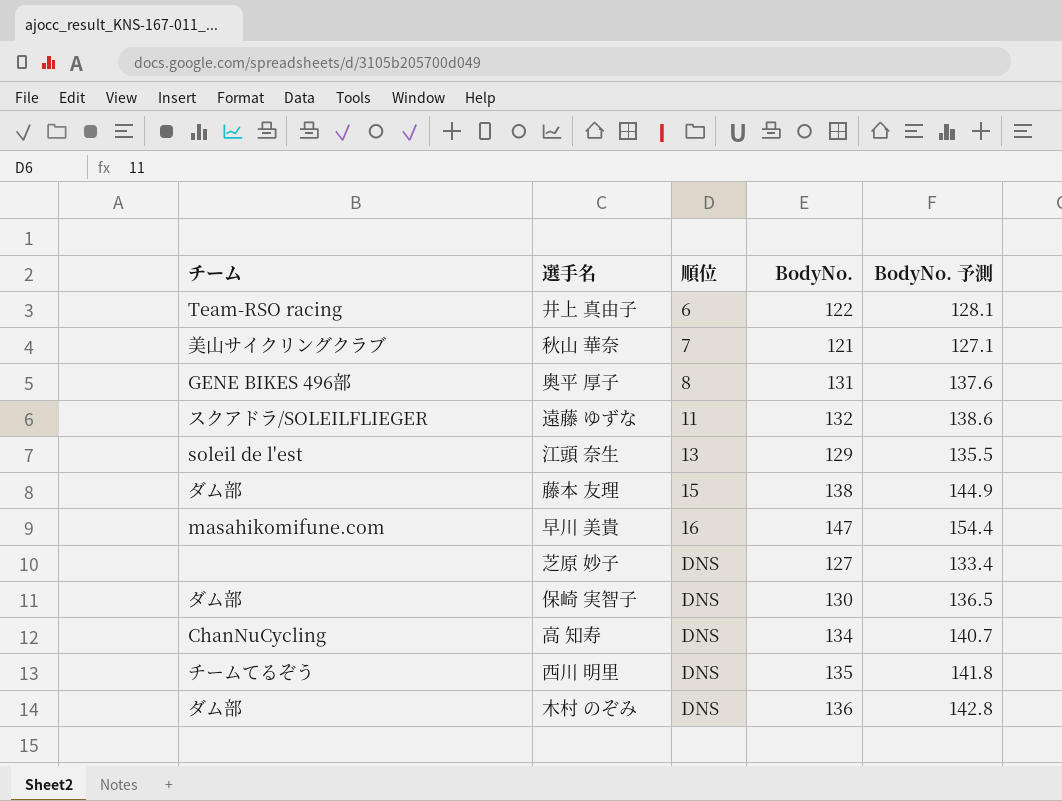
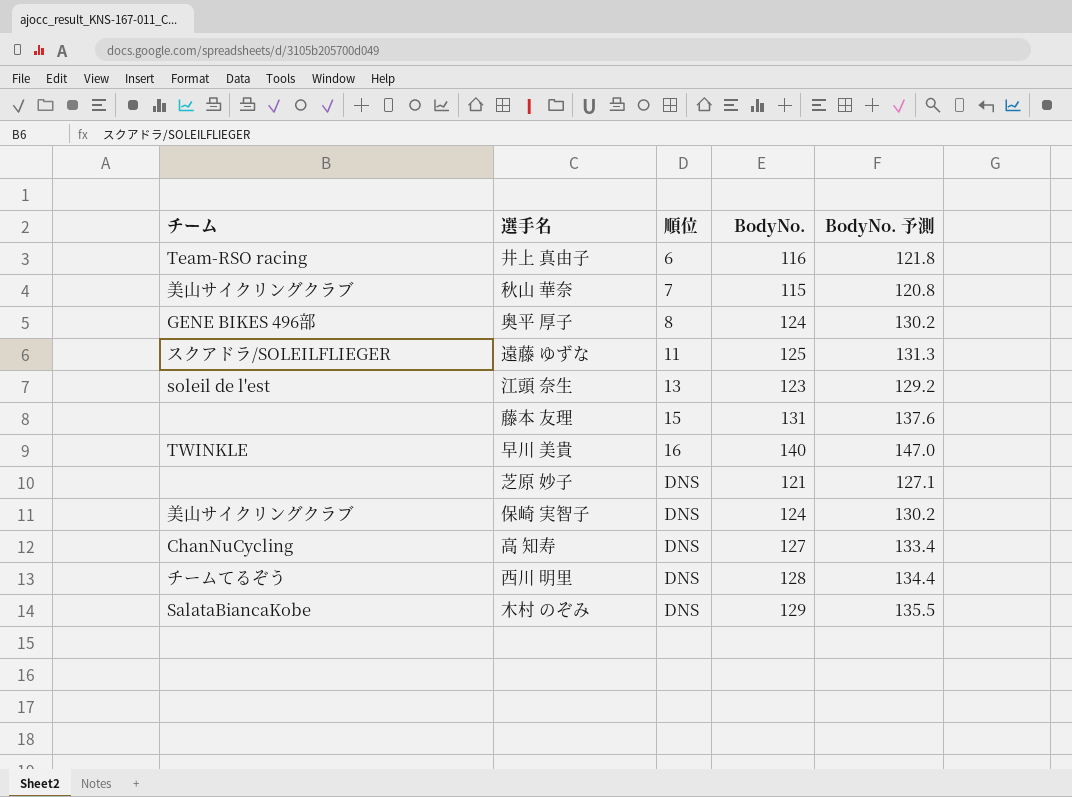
井上 真由子 | BodyNo.: 122 -> 116
井上 真由子 | BodyNo. 予測: 128.1 -> 121.8
秋山 華奈 | BodyNo.: 121 -> 115
秋山 華奈 | BodyNo. 予測: 127.1 -> 120.8
奥平 厚子 | BodyNo.: 131 -> 124
奥平 厚子 | BodyNo. 予測: 137.6 -> 130.2
遠藤 ゆずな | BodyNo.: 132 -> 125
遠藤 ゆずな | BodyNo. 予測: 138.6 -> 131.3
江頭 奈生 | BodyNo.: 129 -> 123
江頭 奈生 | BodyNo. 予測: 135.5 -> 129.2
藤本 友理 | チーム: ダム部 -> none
藤本 友理 | BodyNo.: 138 -> 131
藤本 友理 | BodyNo. 予測: 144.9 -> 137.6
早川 美貴 | チーム: masahikomifune.com -> TWINKLE
早川 美貴 | BodyNo.: 147 -> 140
早川 美貴 | BodyNo. 予測: 154.4 -> 147.0
芝原 妙子 | BodyNo.: 127 -> 121
芝原 妙子 | BodyNo. 予測: 133.4 -> 127.1
保崎 実智子 | チーム: ダム部 -> 美山サイクリングクラブ
保崎 実智子 | BodyNo.: 130 -> 124
保崎 実智子 | BodyNo. 予測: 136.5 -> 130.2
高 知寿 | BodyNo.: 134 -> 127
高 知寿 | BodyNo. 予測: 140.7 -> 133.4
西川 明里 | BodyNo.: 135 -> 128
西川 明里 | BodyNo. 予測: 141.8 -> 134.4
木村 のぞみ | チーム: ダム部 -> SalataBiancaKobe
木村 のぞみ | BodyNo.: 136 -> 129
木村 のぞみ | BodyNo. 予測: 142.8 -> 135.5

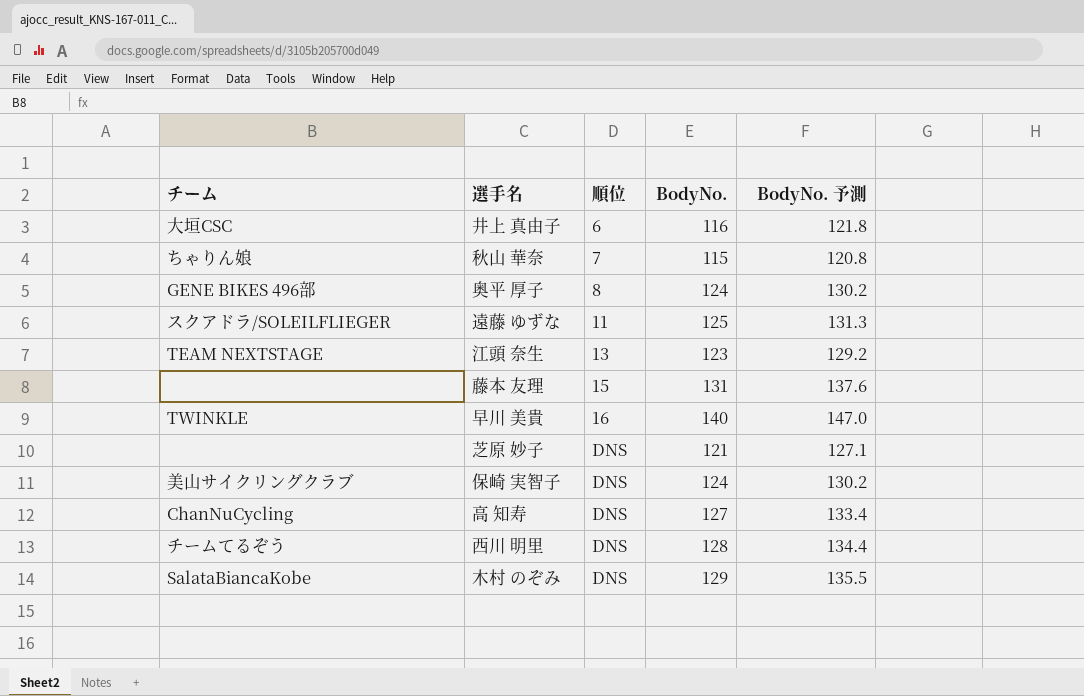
井上 真由子 | チーム: Team-RSO racing -> 大垣CSC
秋山 華奈 | チーム: 美山サイクリングクラブ -> ちゃりん娘
江頭 奈生 | チーム: soleil de l'est -> TEAM NEXTSTAGE

